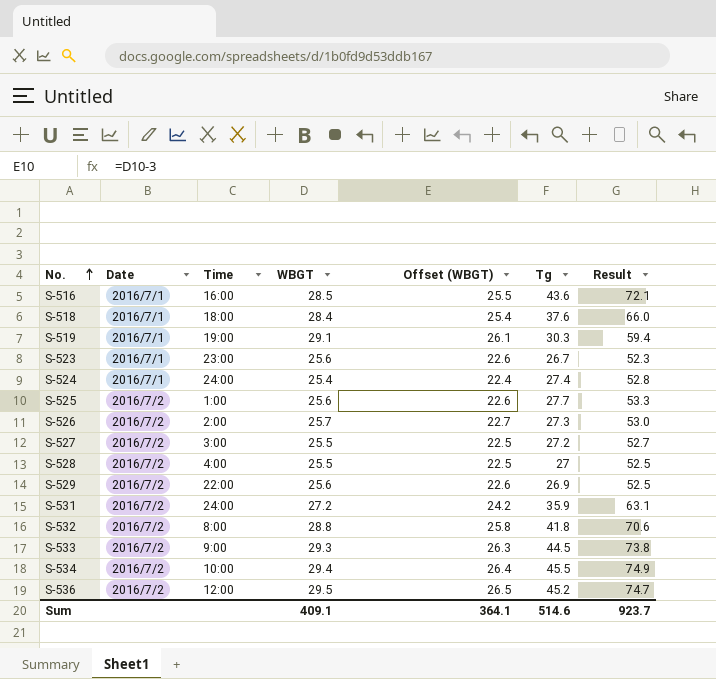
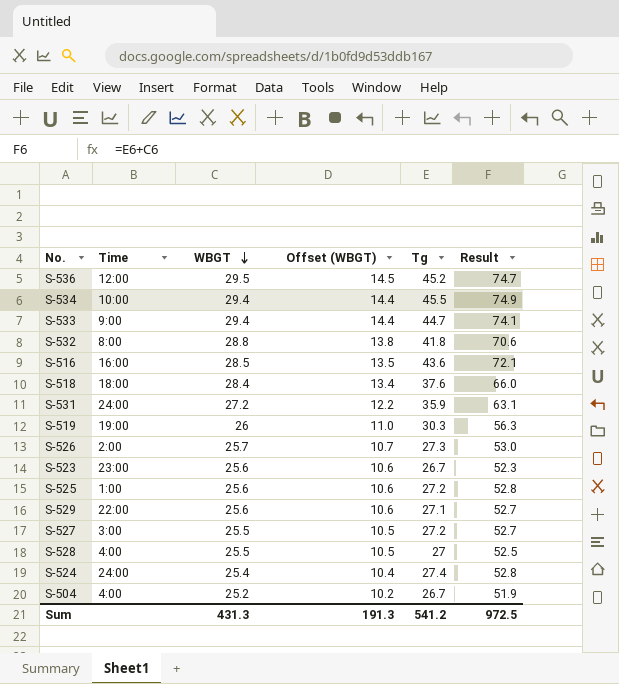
row order: No. ascending -> WBGT descending
column Date | position: 2 -> none
column Offset (WBGT) | formula: [WBGT] - 3 -> [WBGT] - 15
S-533 | WBGT: 29.3 -> 29.4
S-533 | Tg: 44.5 -> 44.7
S-533 | Result: 73.8 -> 74.1
S-519 | WBGT: 29.1 -> 26
S-519 | Result: 59.4 -> 56.3
S-525 | Tg: 27.7 -> 27.2
S-525 | Result: 53.3 -> 52.8
S-529 | Tg: 26.9 -> 27.1
S-529 | Result: 52.5 -> 52.7
row S-504: none -> 4:00 | 25.2 | 10.2 | 26.7 | 51.9
Sum | WBGT: 409.1 -> 431.3
Sum | Offset (WBGT): 364.1 -> 191.3
Sum | Tg: 514.6 -> 541.2
Sum | Result: 923.7 -> 972.5

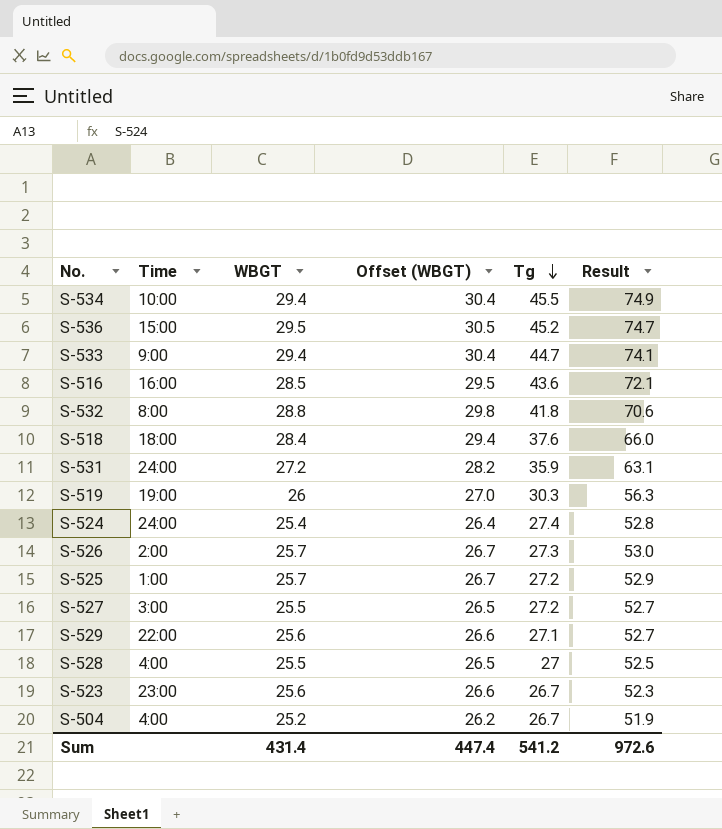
row order: WBGT descending -> Tg descending
column Offset (WBGT) | formula: [WBGT] - 15 -> [WBGT] + 1
S-536 | Time: 12:00 -> 15:00
S-525 | WBGT: 25.6 -> 25.7
S-525 | Result: 52.8 -> 52.9
Sum | WBGT: 431.3 -> 431.4
Sum | Offset (WBGT): 191.3 -> 447.4
Sum | Result: 972.5 -> 972.6

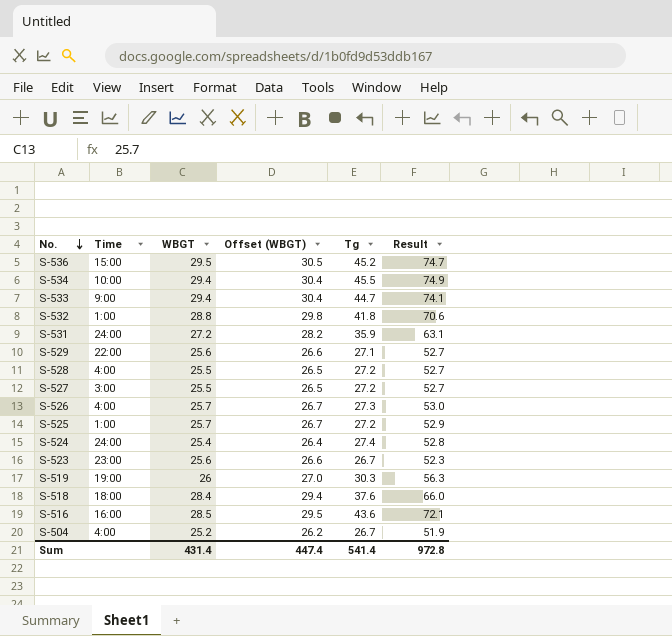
row order: Tg descending -> No. descending
S-532 | Time: 8:00 -> 1:00
S-528 | Tg: 27 -> 27.2
S-528 | Result: 52.5 -> 52.7
S-526 | Time: 2:00 -> 4:00
Sum | Tg: 541.2 -> 541.4
Sum | Result: 972.6 -> 972.8

